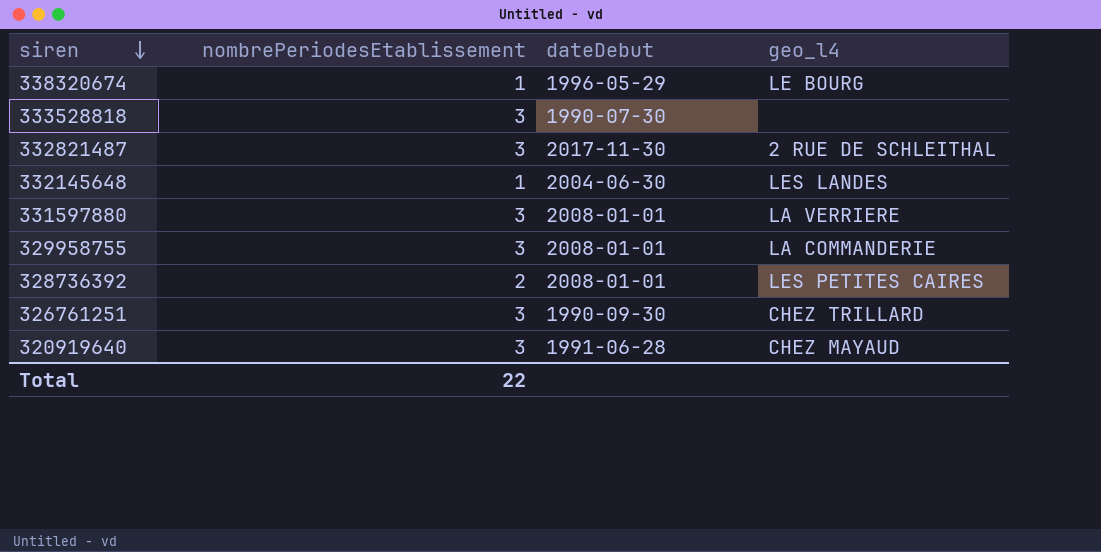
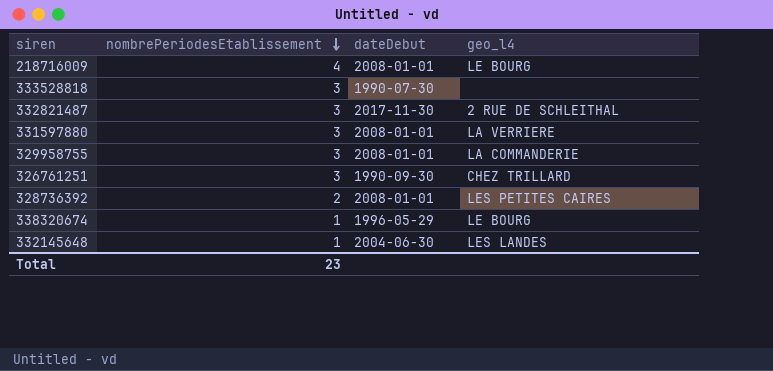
row order: siren descending -> nombrePeriodesEtablissement descending
row 320919640: 3 | 1991-06-28 | CHEZ MAYAUD -> none
row 218716009: none -> 4 | 2008-01-01 | LE BOURG
Total | nombrePeriodesEtablissement: 22 -> 23

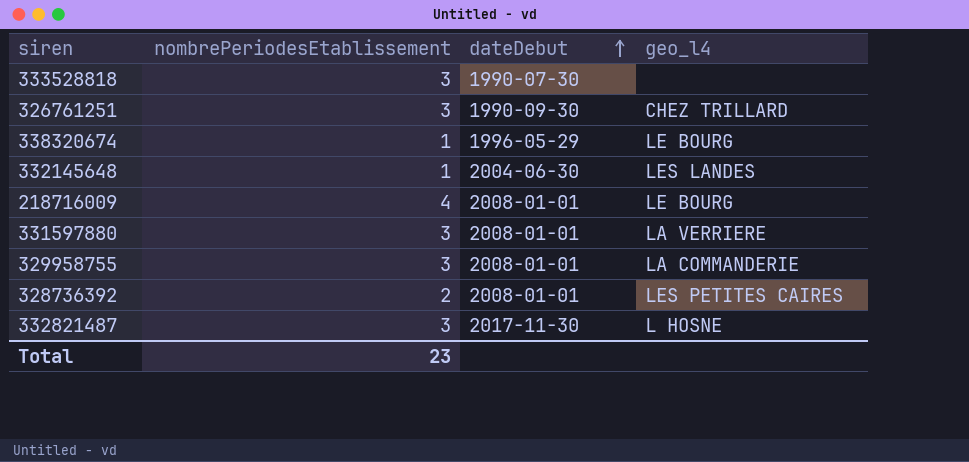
row order: nombrePeriodesEtablissement descending -> dateDebut ascending
332821487 | geo_l4: 2 RUE DE SCHLEITHAL -> L HOSNE

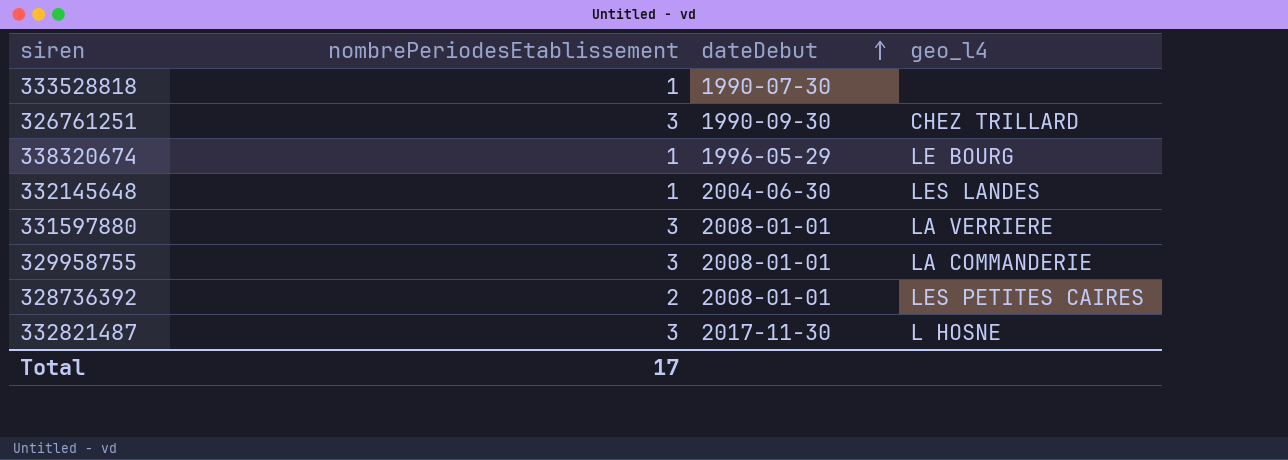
row 218716009: 4 | 2008-01-01 | LE BOURG -> none
333528818 | nombrePeriodesEtablissement: 3 -> 1
Total | nombrePeriodesEtablissement: 23 -> 17

